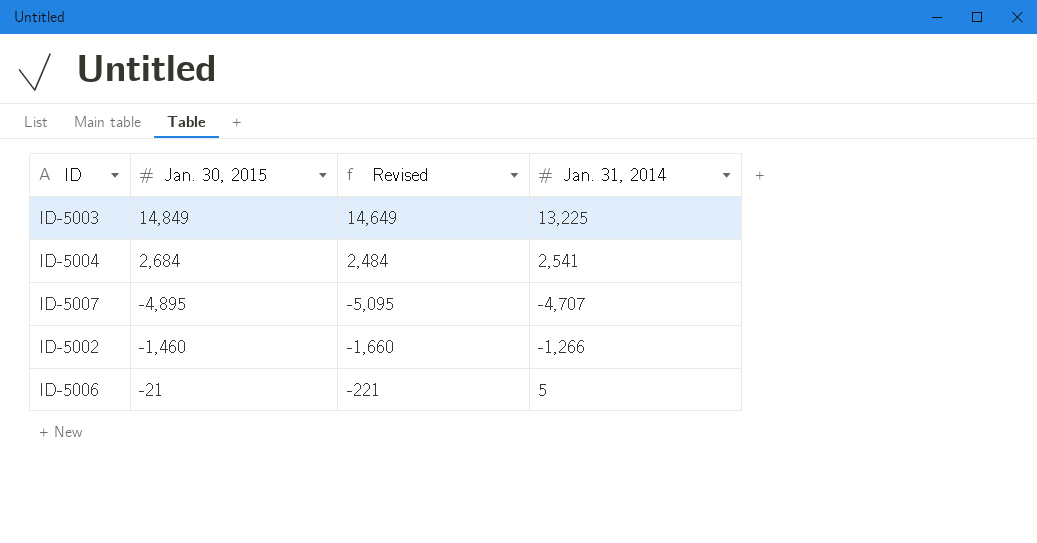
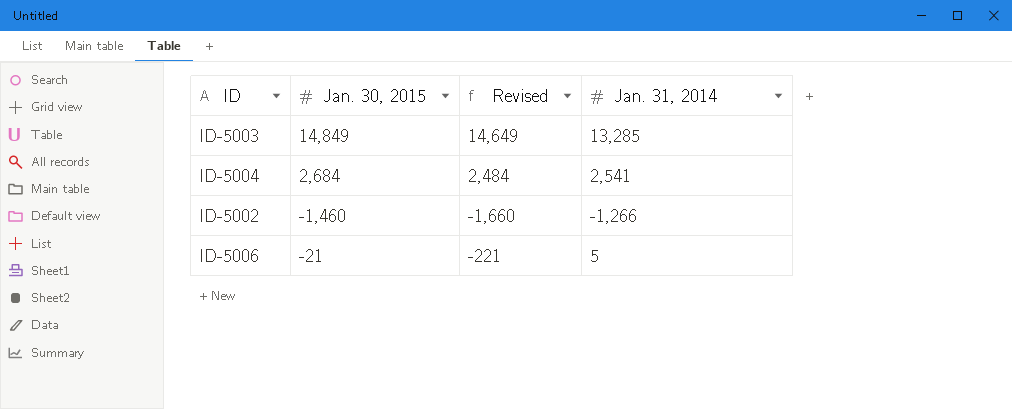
row ID-5007: -4,895 | -5,095 | -4,707 -> none
ID-5003 | Jan. 31, 2014: 13,225 -> 13,285

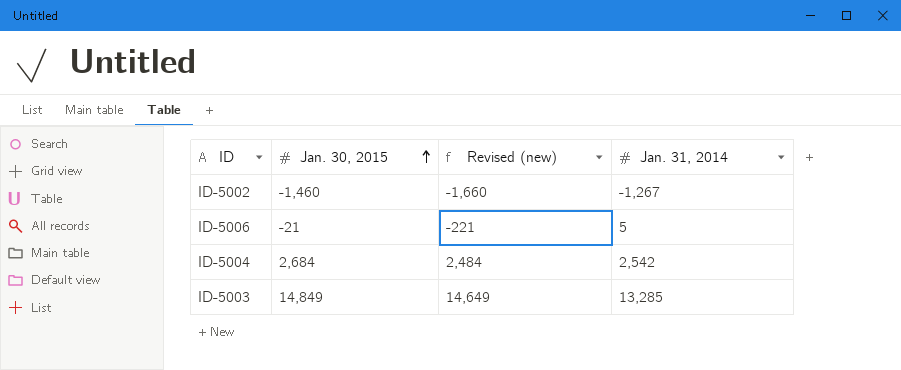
row order: none -> Jan. 30, 2015 ascending
column name: Revised -> Revised (new)
ID-5002 | Jan. 31, 2014: -1,266 -> -1,267
ID-5004 | Jan. 31, 2014: 2,541 -> 2,542

